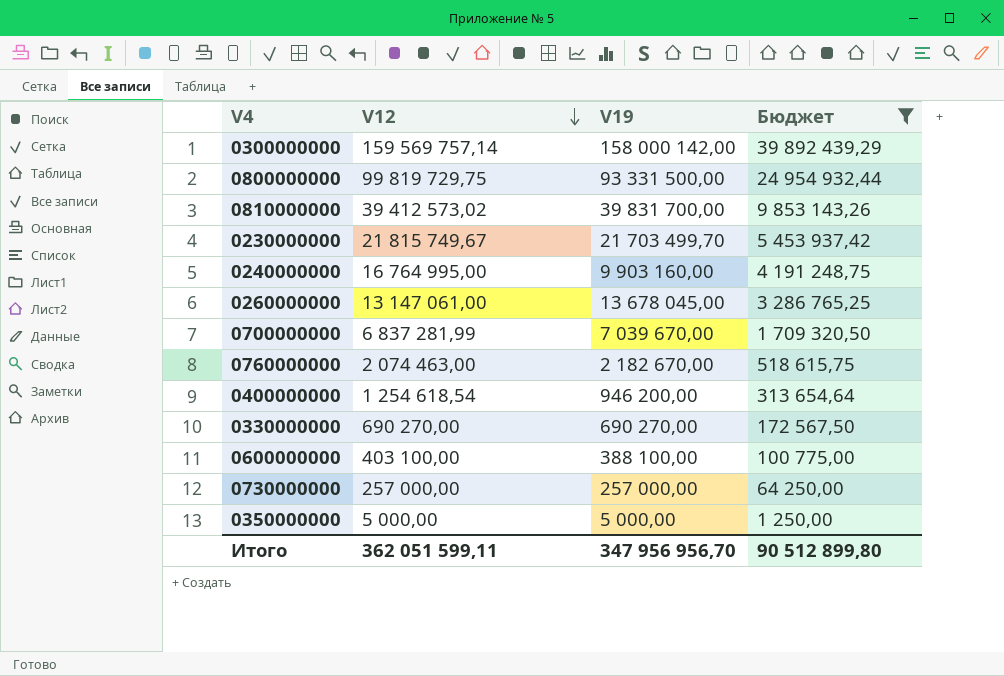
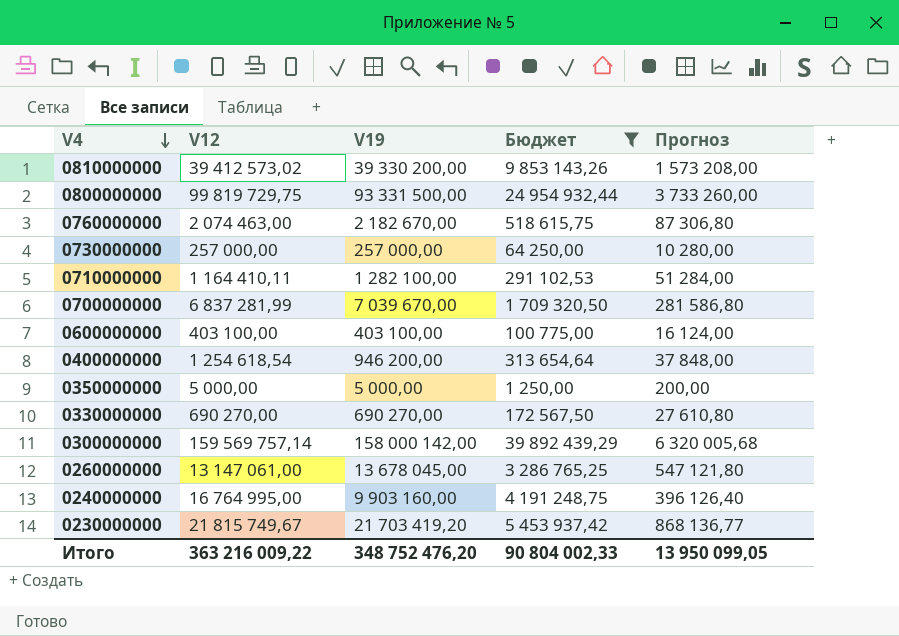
row order: V12 descending -> V4 descending
column Прогноз | formula: none -> [V19] * 0,04
0810000000 | V19: 39 831 700,00 -> 39 330 200,00
row 0710000000: none -> 1 164 410,11 | 1 282 100,00 | 291 102,53 | 51 284,00
0600000000 | V19: 388 100,00 -> 403 100,00
0230000000 | V19: 21 703 499,70 -> 21 703 419,20
Итого | V12: 362 051 599,11 -> 363 216 009,22
Итого | V19: 347 956 956,70 -> 348 752 476,20
Итого | Бюджет: 90 512 899,80 -> 90 804 002,33

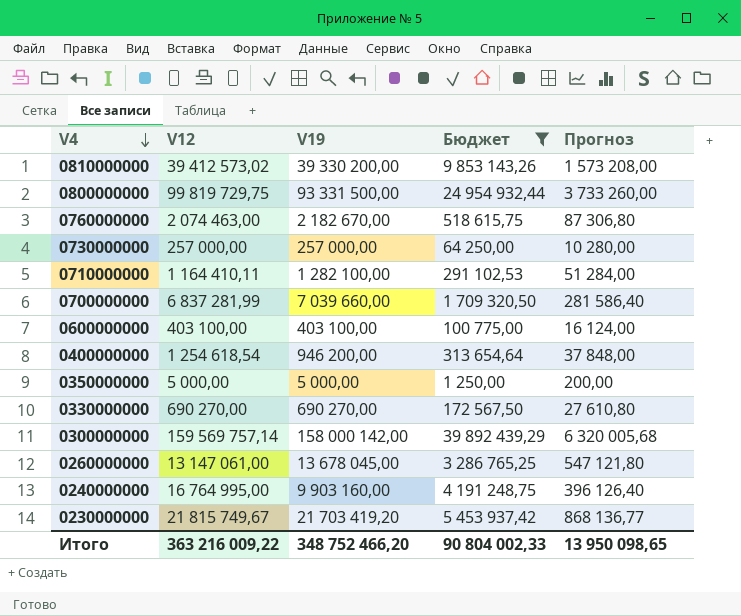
0700000000 | V19: 7 039 670,00 -> 7 039 660,00
0700000000 | Прогноз: 281 586,80 -> 281 586,40
Итого | V19: 348 752 476,20 -> 348 752 466,20
Итого | Прогноз: 13 950 099,05 -> 13 950 098,65

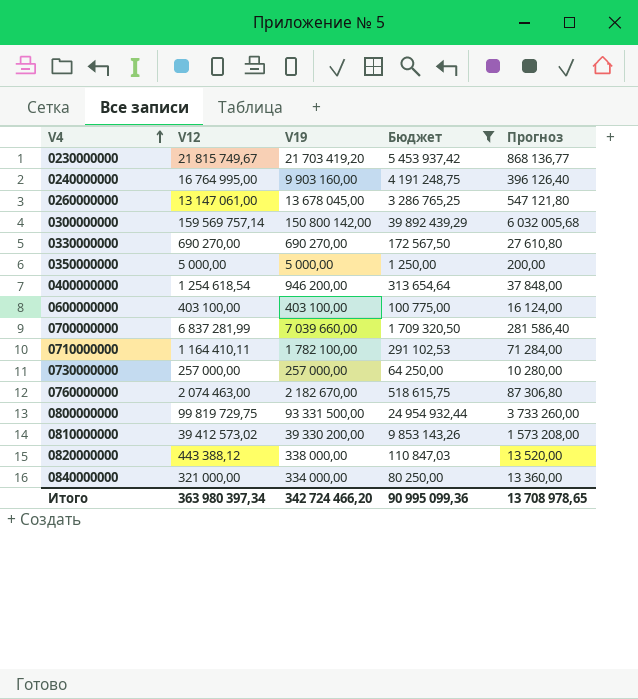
row order: V4 descending -> V4 ascending
0300000000 | V19: 158 000 142,00 -> 150 800 142,00
0300000000 | Прогноз: 6 320 005,68 -> 6 032 005,68
0710000000 | V19: 1 282 100,00 -> 1 782 100,00
0710000000 | Прогноз: 51 284,00 -> 71 284,00
row 0820000000: none -> 443 388,12 | 338 000,00 | 110 847,03 | 13 520,00
row 0840000000: none -> 321 000,00 | 334 000,00 | 80 250,00 | 13 360,00
Итого | V12: 363 216 009,22 -> 363 980 397,34
Итого | V19: 348 752 466,20 -> 342 724 466,20
Итого | Бюджет: 90 804 002,33 -> 90 995 099,36
Итого | Прогноз: 13 950 098,65 -> 13 708 978,65

